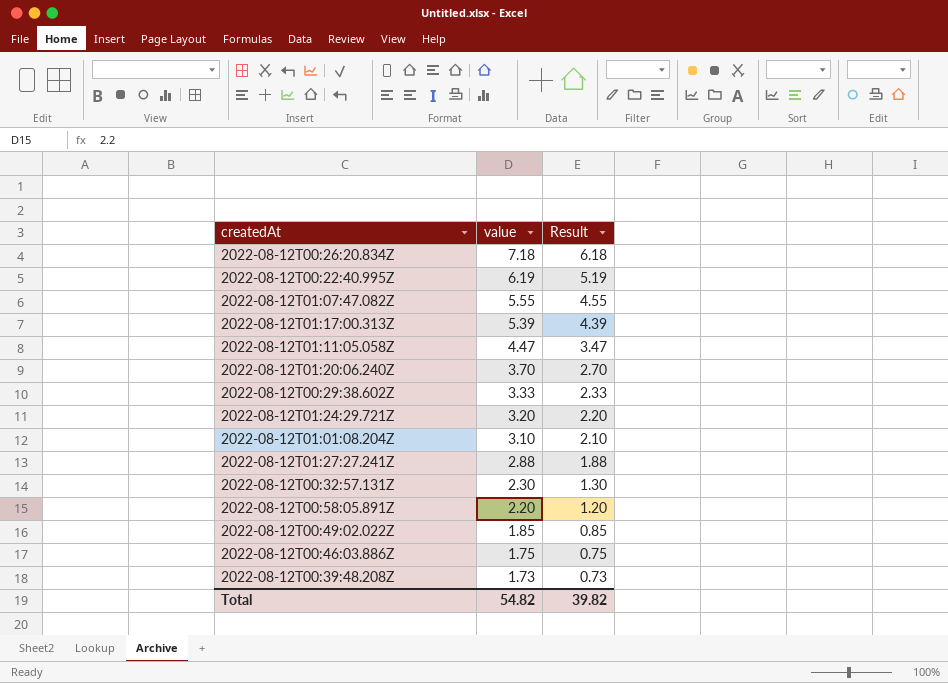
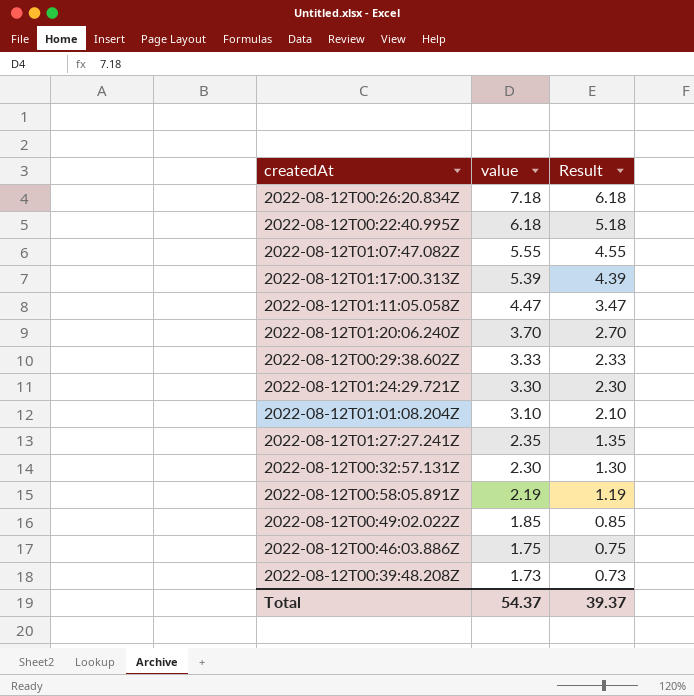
2022-08-12T00:22:40.995Z | value: 6.19 -> 6.18
2022-08-12T00:22:40.995Z | Result: 5.19 -> 5.18
2022-08-12T01:24:29.721Z | value: 3.20 -> 3.30
2022-08-12T01:24:29.721Z | Result: 2.20 -> 2.30
2022-08-12T01:27:27.241Z | value: 2.88 -> 2.35
2022-08-12T01:27:27.241Z | Result: 1.88 -> 1.35
2022-08-12T00:58:05.891Z | value: 2.20 -> 2.19
2022-08-12T00:58:05.891Z | Result: 1.20 -> 1.19
Total | value: 54.82 -> 54.37
Total | Result: 39.82 -> 39.37

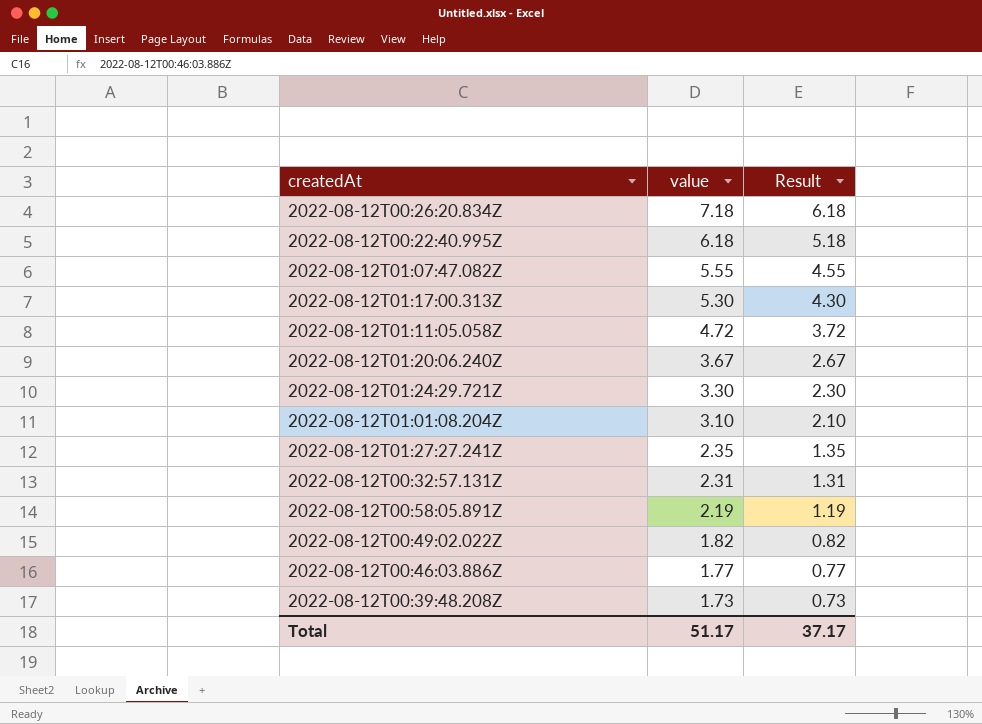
row 2022-08-12T00:29:38.602Z: 3.33 | 2.33 -> none
2022-08-12T01:17:00.313Z | value: 5.39 -> 5.30
2022-08-12T01:17:00.313Z | Result: 4.39 -> 4.30
2022-08-12T01:11:05.058Z | value: 4.47 -> 4.72
2022-08-12T01:11:05.058Z | Result: 3.47 -> 3.72
2022-08-12T01:20:06.240Z | value: 3.70 -> 3.67
2022-08-12T01:20:06.240Z | Result: 2.70 -> 2.67
2022-08-12T00:32:57.131Z | value: 2.30 -> 2.31
2022-08-12T00:32:57.131Z | Result: 1.30 -> 1.31
2022-08-12T00:49:02.022Z | value: 1.85 -> 1.82
2022-08-12T00:49:02.022Z | Result: 0.85 -> 0.82
2022-08-12T00:46:03.886Z | value: 1.75 -> 1.77
2022-08-12T00:46:03.886Z | Result: 0.75 -> 0.77
Total | value: 54.37 -> 51.17
Total | Result: 39.37 -> 37.17

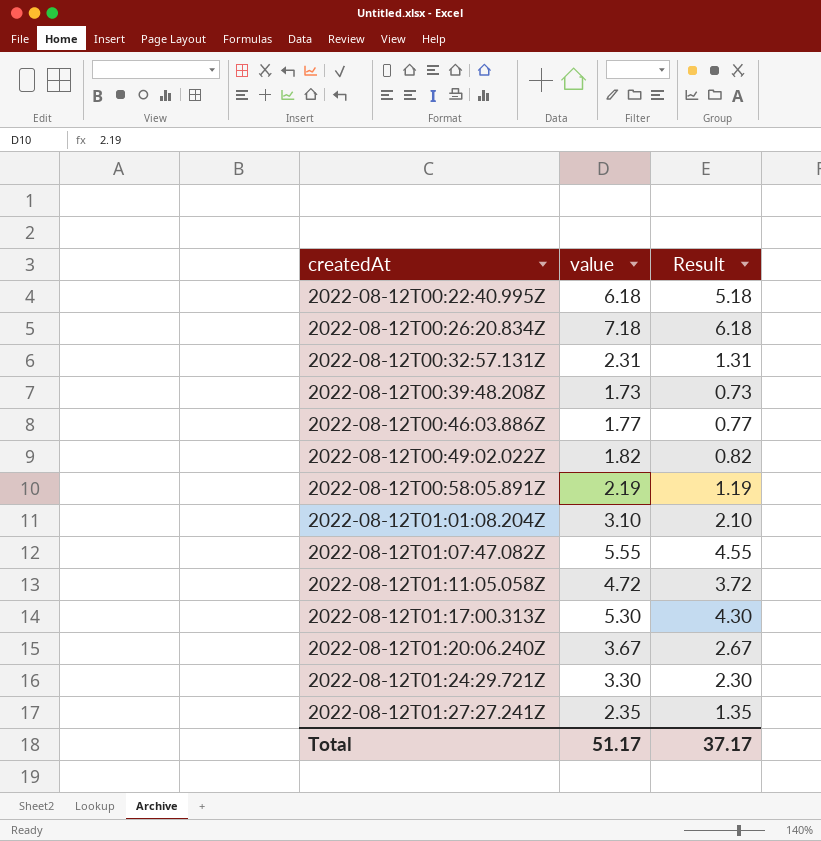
row order: value descending -> createdAt ascending

